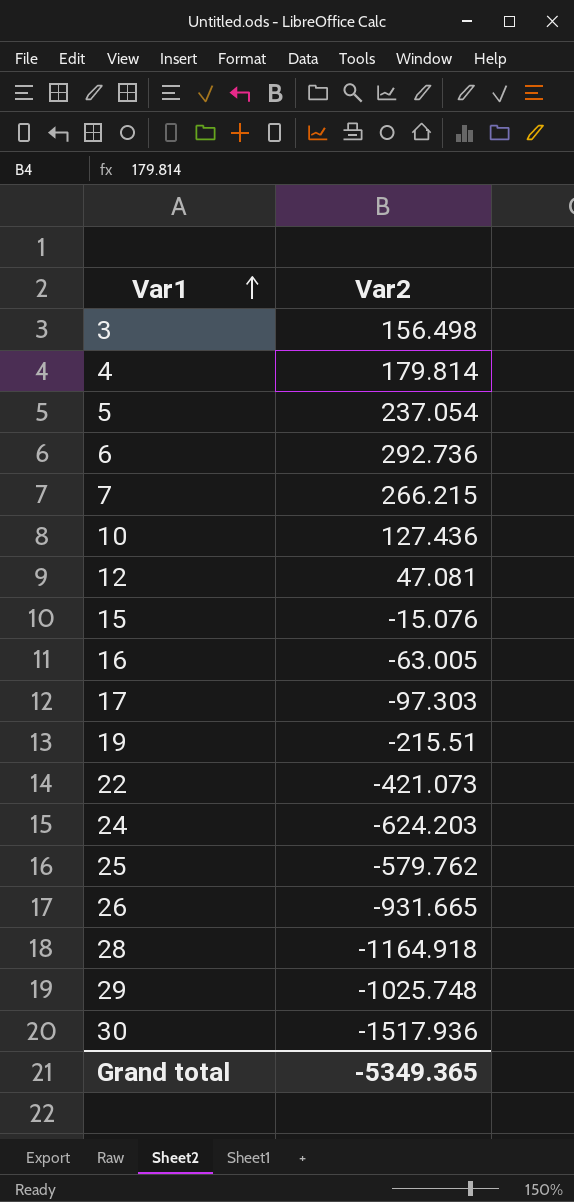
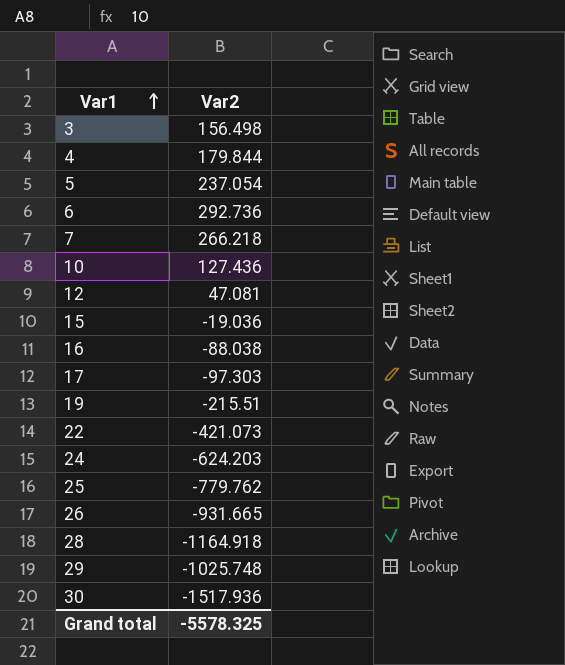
4 | Var2: 179.814 -> 179.844
7 | Var2: 266.215 -> 266.218
15 | Var2: -15.076 -> -19.036
16 | Var2: -63.005 -> -88.038
25 | Var2: -579.762 -> -779.762
Grand total | Var2: -5349.365 -> -5578.325

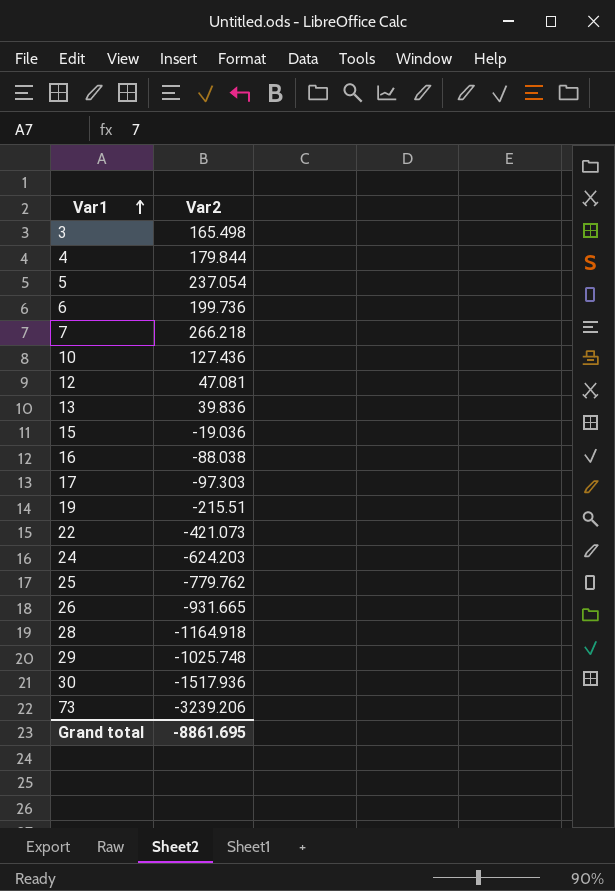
3 | Var2: 156.498 -> 165.498
6 | Var2: 292.736 -> 199.736
row 13: none -> 39.836
row 73: none -> -3239.206
Grand total | Var2: -5578.325 -> -8861.695

